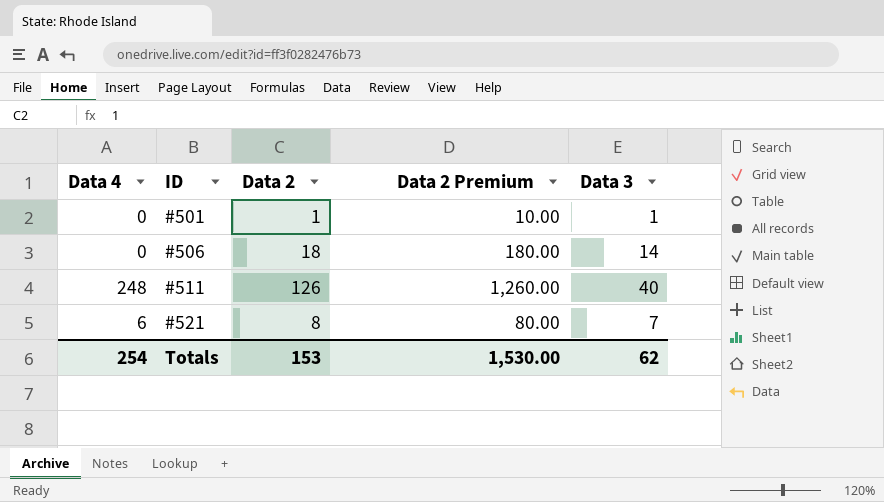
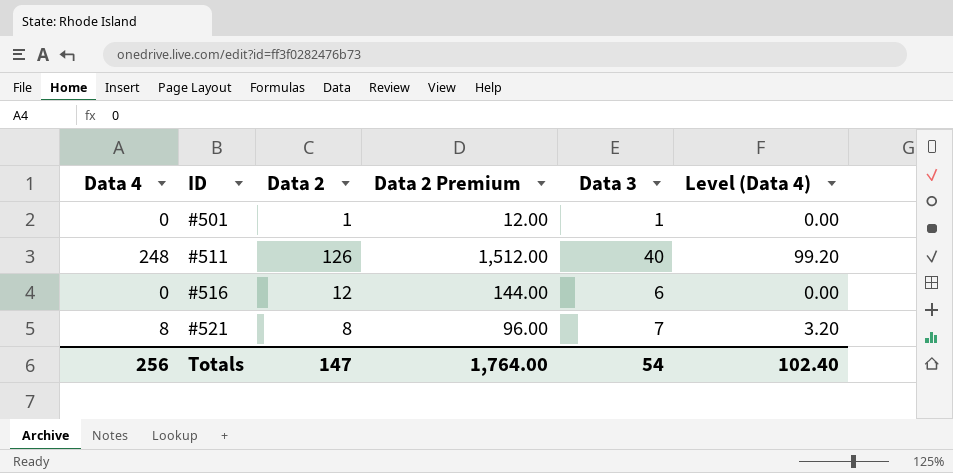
column Data 2 Premium | formula: [Data 2] * 10 -> [Data 2] * 12
column Level (Data 4) | formula: none -> [Data 4] * 0.4
row #506: 0 | 18 | 180.00 | 14 -> none
row #516: none -> 0 | 12 | 144.00 | 6 | 0.00
#521 | Data 4: 6 -> 8
Totals | Data 4: 254 -> 256
Totals | Data 2: 153 -> 147
Totals | Data 2 Premium: 1,530.00 -> 1,764.00
Totals | Data 3: 62 -> 54

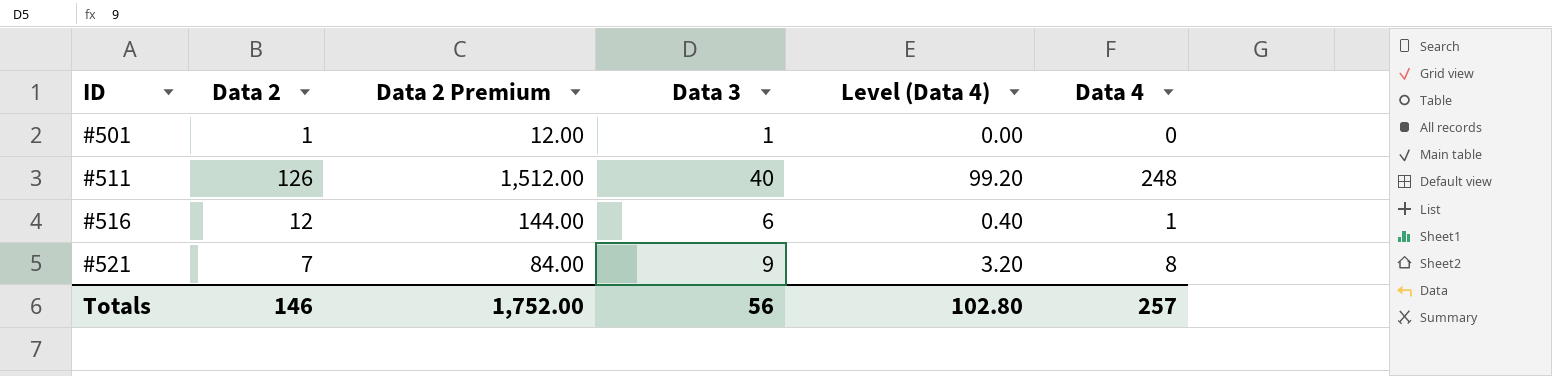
column Data 4 | position: 1 -> 6
#516 | Level (Data 4): 0.00 -> 0.40
#516 | Data 4: 0 -> 1
#521 | Data 2: 8 -> 7
#521 | Data 2 Premium: 96.00 -> 84.00
#521 | Data 3: 7 -> 9
Totals | Data 2: 147 -> 146
Totals | Data 2 Premium: 1,764.00 -> 1,752.00
Totals | Data 3: 54 -> 56
Totals | Level (Data 4): 102.40 -> 102.80
Totals | Data 4: 256 -> 257

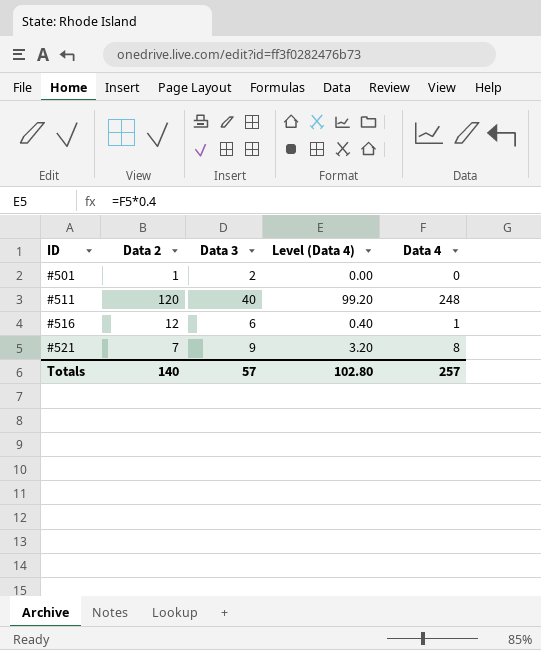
column Data 2 Premium | formula: [Data 2] * 12 -> none
#501 | Data 3: 1 -> 2
#511 | Data 2: 126 -> 120
Totals | Data 2: 146 -> 140
Totals | Data 3: 56 -> 57

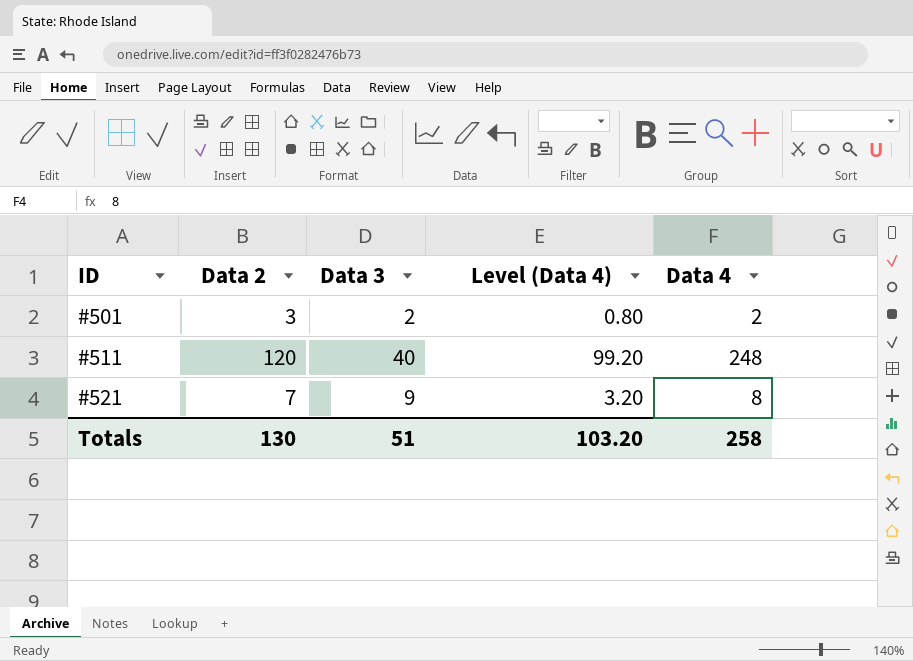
row #516: 12 | 6 | 0.40 | 1 -> none
#501 | Data 2: 1 -> 3
#501 | Level (Data 4): 0.00 -> 0.80
#501 | Data 4: 0 -> 2
Totals | Data 2: 140 -> 130
Totals | Data 3: 57 -> 51
Totals | Level (Data 4): 102.80 -> 103.20
Totals | Data 4: 257 -> 258

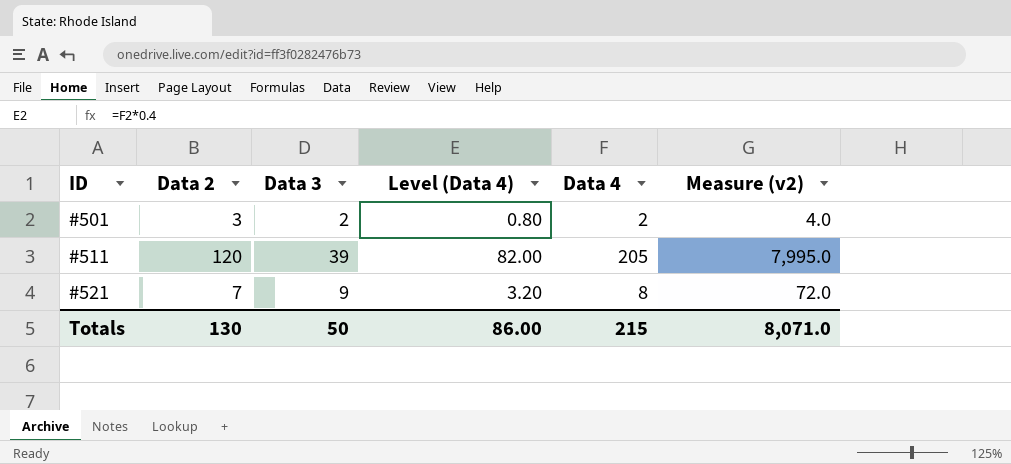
column Measure (v2) | formula: none -> [Data 3] * [Data 4]
#511 | Data 3: 40 -> 39
#511 | Level (Data 4): 99.20 -> 82.00
#511 | Data 4: 248 -> 205
Totals | Data 3: 51 -> 50
Totals | Level (Data 4): 103.20 -> 86.00
Totals | Data 4: 258 -> 215

